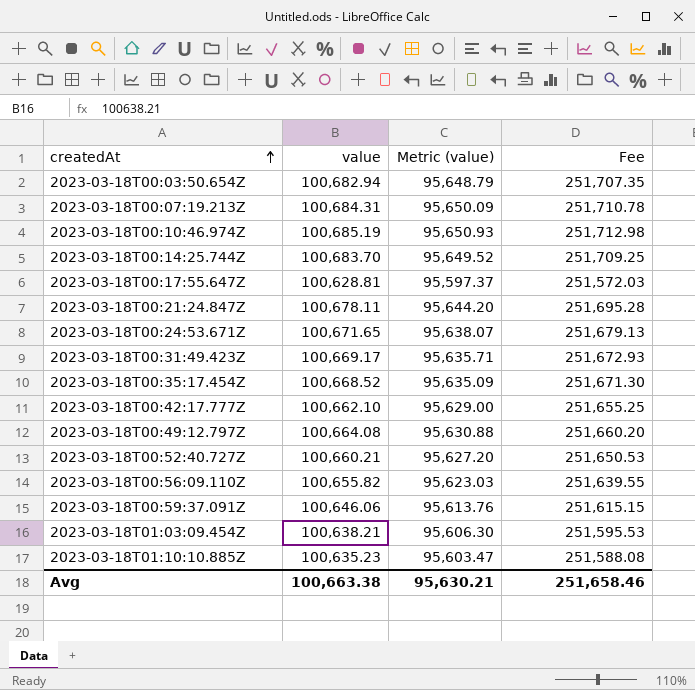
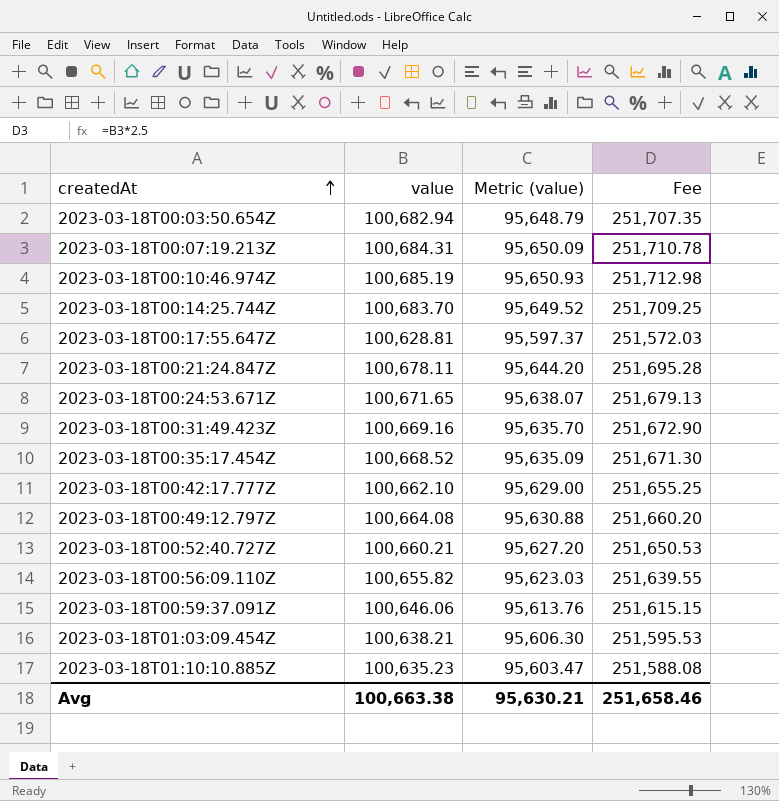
2023-03-18T00:31:49.423Z | value: 100,669.17 -> 100,669.16
2023-03-18T00:31:49.423Z | Metric (value): 95,635.71 -> 95,635.70
2023-03-18T00:31:49.423Z | Fee: 251,672.93 -> 251,672.90

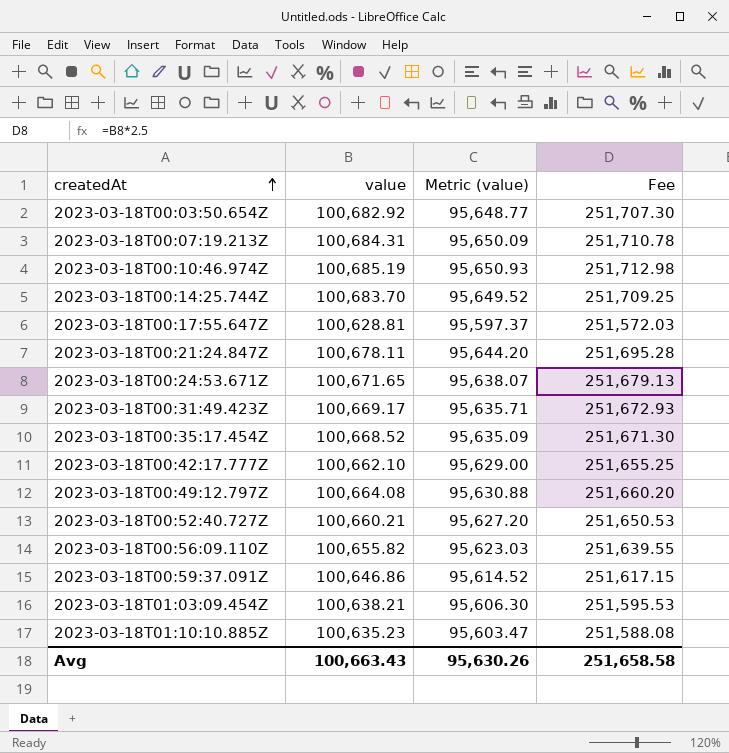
2023-03-18T00:03:50.654Z | value: 100,682.94 -> 100,682.92
2023-03-18T00:03:50.654Z | Metric (value): 95,648.79 -> 95,648.77
2023-03-18T00:03:50.654Z | Fee: 251,707.35 -> 251,707.30
2023-03-18T00:31:49.423Z | value: 100,669.16 -> 100,669.17
2023-03-18T00:31:49.423Z | Metric (value): 95,635.70 -> 95,635.71
2023-03-18T00:31:49.423Z | Fee: 251,672.90 -> 251,672.93
2023-03-18T00:59:37.091Z | value: 100,646.06 -> 100,646.86
2023-03-18T00:59:37.091Z | Metric (value): 95,613.76 -> 95,614.52
2023-03-18T00:59:37.091Z | Fee: 251,615.15 -> 251,617.15
Avg | value: 100,663.38 -> 100,663.43
Avg | Metric (value): 95,630.21 -> 95,630.26
Avg | Fee: 251,658.46 -> 251,658.58

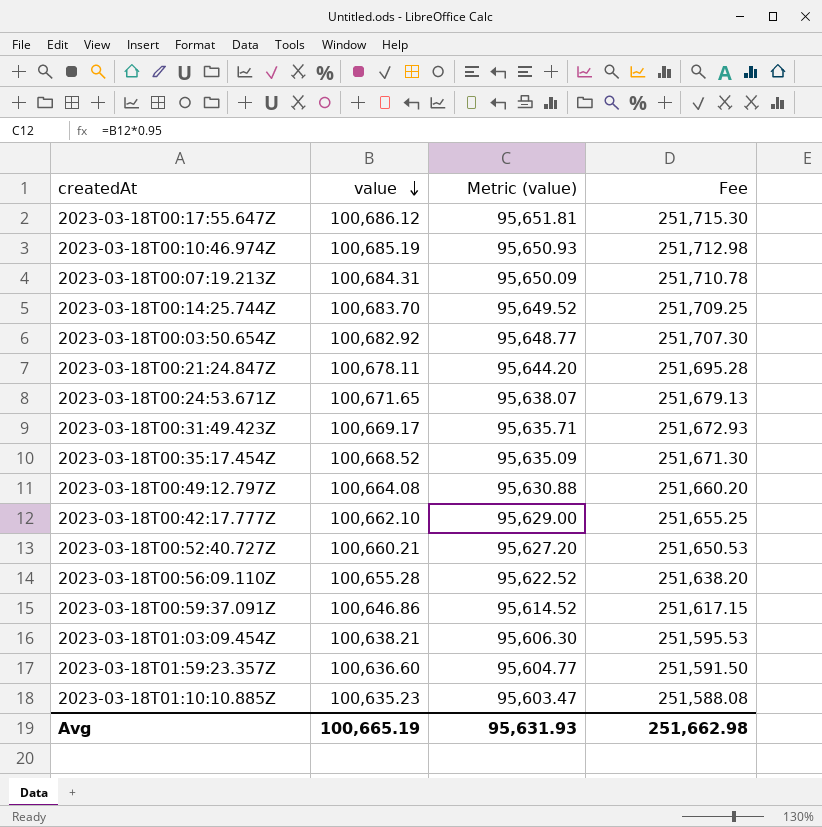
row order: createdAt ascending -> value descending
2023-03-18T00:17:55.647Z | value: 100,628.81 -> 100,686.12
2023-03-18T00:17:55.647Z | Metric (value): 95,597.37 -> 95,651.81
2023-03-18T00:17:55.647Z | Fee: 251,572.03 -> 251,715.30
2023-03-18T00:56:09.110Z | value: 100,655.82 -> 100,655.28
2023-03-18T00:56:09.110Z | Metric (value): 95,623.03 -> 95,622.52
2023-03-18T00:56:09.110Z | Fee: 251,639.55 -> 251,638.20
row 2023-03-18T01:59:23.357Z: none -> 100,636.60 | 95,604.77 | 251,591.50
Avg | value: 100,663.43 -> 100,665.19
Avg | Metric (value): 95,630.26 -> 95,631.93
Avg | Fee: 251,658.58 -> 251,662.98

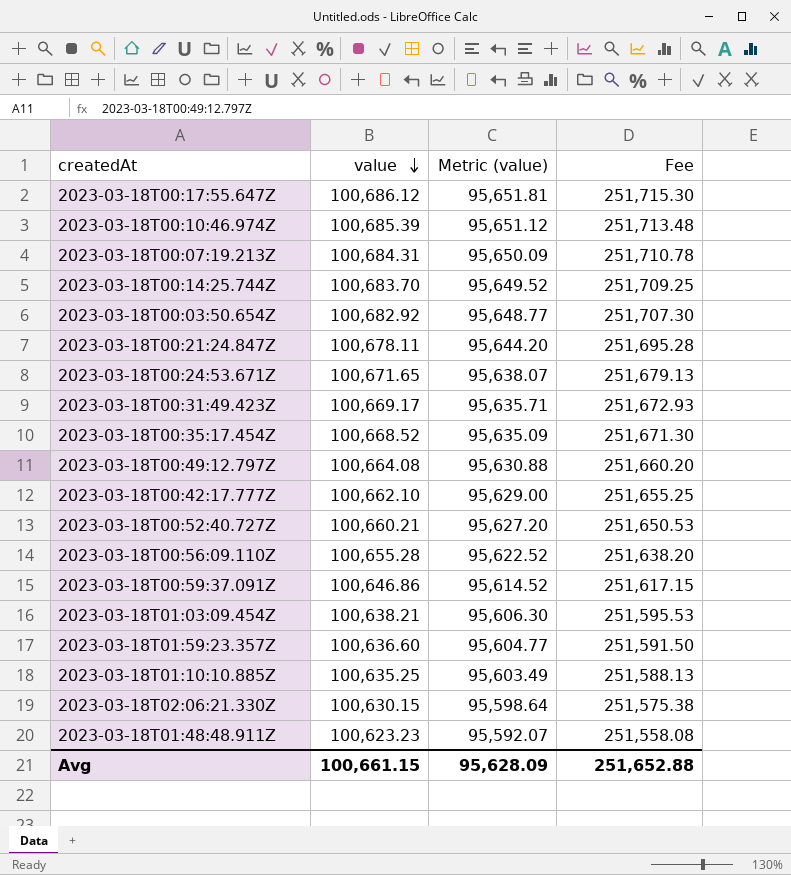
2023-03-18T00:10:46.974Z | value: 100,685.19 -> 100,685.39
2023-03-18T00:10:46.974Z | Metric (value): 95,650.93 -> 95,651.12
2023-03-18T00:10:46.974Z | Fee: 251,712.98 -> 251,713.48
2023-03-18T01:10:10.885Z | value: 100,635.23 -> 100,635.25
2023-03-18T01:10:10.885Z | Metric (value): 95,603.47 -> 95,603.49
2023-03-18T01:10:10.885Z | Fee: 251,588.08 -> 251,588.13
row 2023-03-18T02:06:21.330Z: none -> 100,630.15 | 95,598.64 | 251,575.38
row 2023-03-18T01:48:48.911Z: none -> 100,623.23 | 95,592.07 | 251,558.08
Avg | value: 100,665.19 -> 100,661.15
Avg | Metric (value): 95,631.93 -> 95,628.09
Avg | Fee: 251,662.98 -> 251,652.88

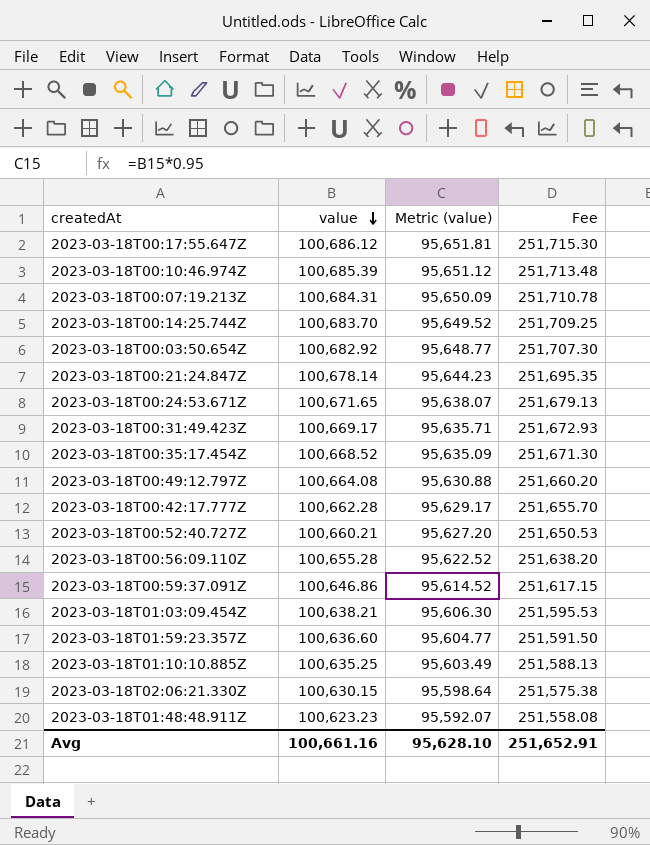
2023-03-18T00:21:24.847Z | value: 100,678.11 -> 100,678.14
2023-03-18T00:21:24.847Z | Metric (value): 95,644.20 -> 95,644.23
2023-03-18T00:21:24.847Z | Fee: 251,695.28 -> 251,695.35
2023-03-18T00:42:17.777Z | value: 100,662.10 -> 100,662.28
2023-03-18T00:42:17.777Z | Metric (value): 95,629.00 -> 95,629.17
2023-03-18T00:42:17.777Z | Fee: 251,655.25 -> 251,655.70
Avg | value: 100,661.15 -> 100,661.16
Avg | Metric (value): 95,628.09 -> 95,628.10
Avg | Fee: 251,652.88 -> 251,652.91

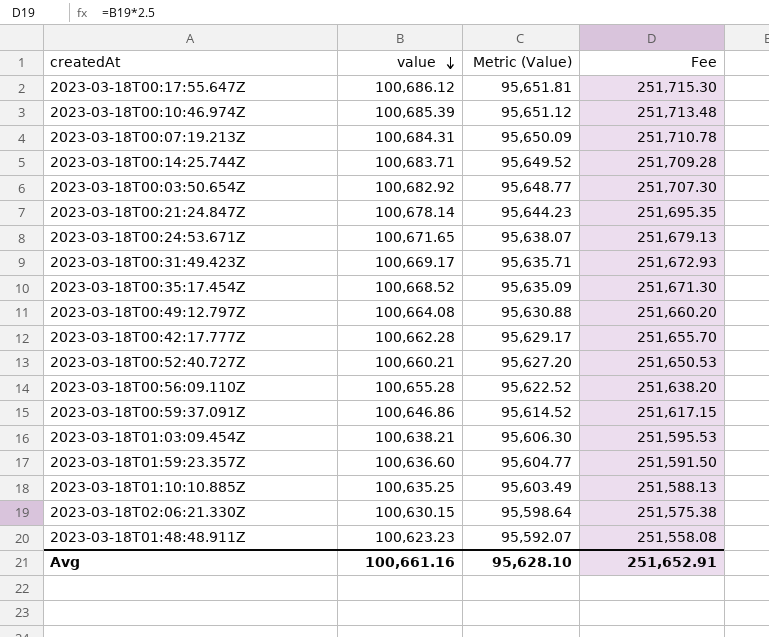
column name: Metric (value) -> Metric (Value)
2023-03-18T00:14:25.744Z | value: 100,683.70 -> 100,683.71
2023-03-18T00:14:25.744Z | Fee: 251,709.25 -> 251,709.28

